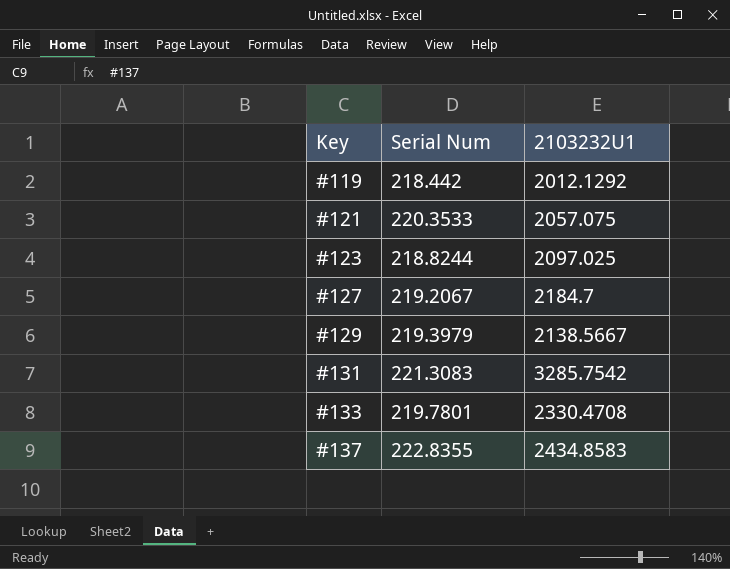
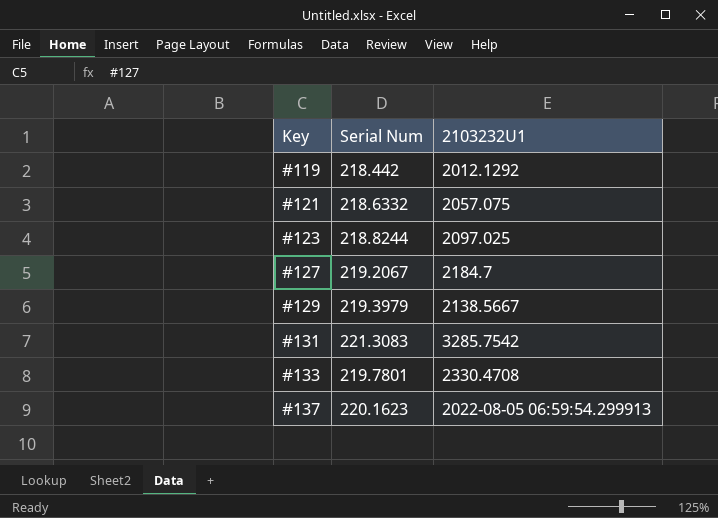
#121 | Serial Num: 220.3533 -> 218.6332
#137 | Serial Num: 222.8355 -> 220.1623
#137 | 2103232U1: 2434.8583 -> 2022-08-05 06:59:54.299913

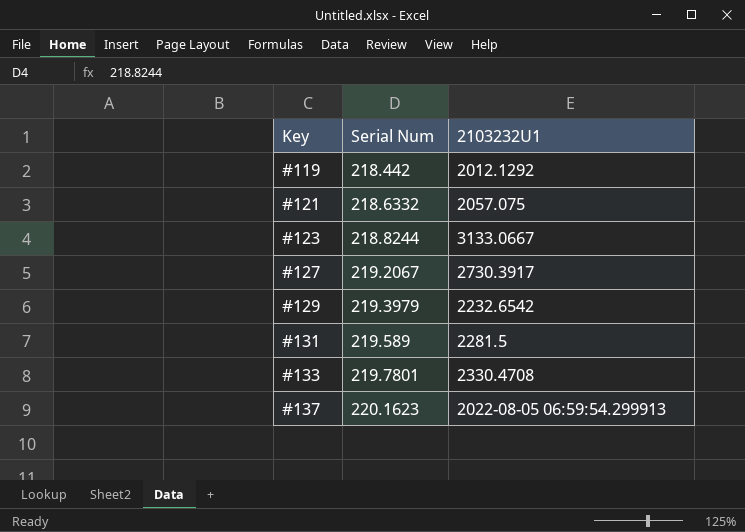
#123 | 2103232U1: 2097.025 -> 3133.0667
#127 | 2103232U1: 2184.7 -> 2730.3917
#129 | 2103232U1: 2138.5667 -> 2232.6542
#131 | Serial Num: 221.3083 -> 219.589
#131 | 2103232U1: 3285.7542 -> 2281.5

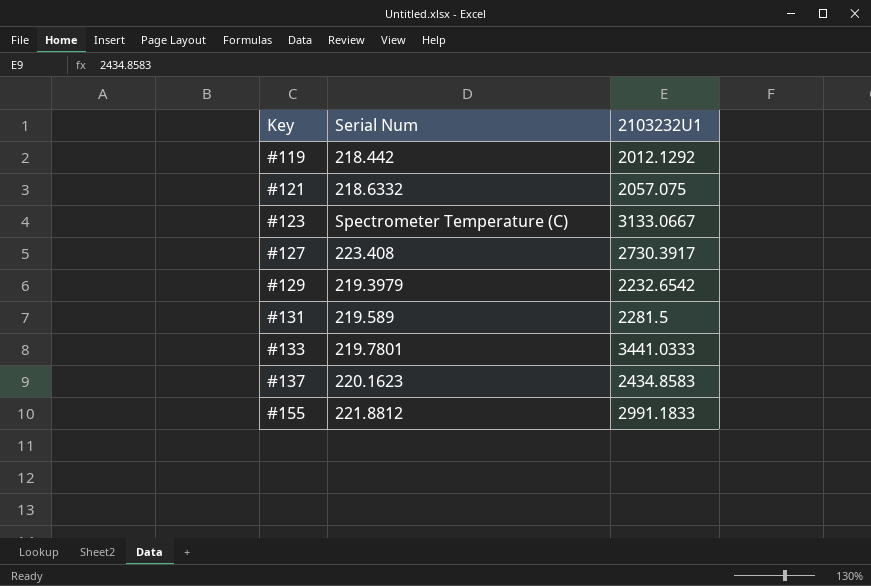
#123 | Serial Num: 218.8244 -> Spectrometer Temperature (C)
#127 | Serial Num: 219.2067 -> 223.408
#133 | 2103232U1: 2330.4708 -> 3441.0333
#137 | 2103232U1: 2022-08-05 06:59:54.299913 -> 2434.8583
row #155: none -> 221.8812 | 2991.1833

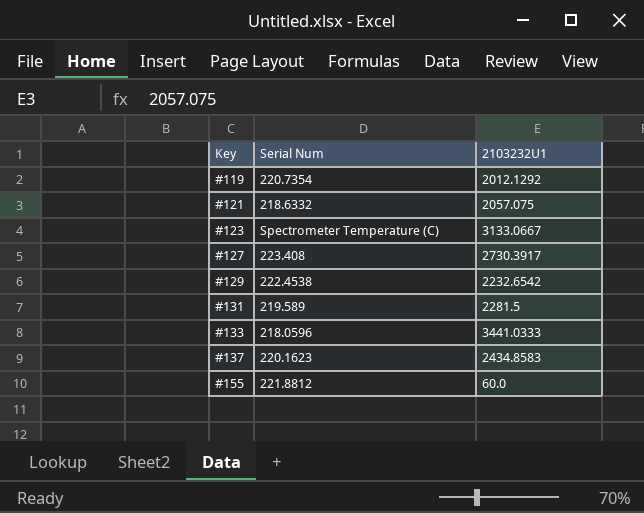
#119 | Serial Num: 218.442 -> 220.7354
#129 | Serial Num: 219.3979 -> 222.4538
#133 | Serial Num: 219.7801 -> 218.0596
#155 | 2103232U1: 2991.1833 -> 60.0

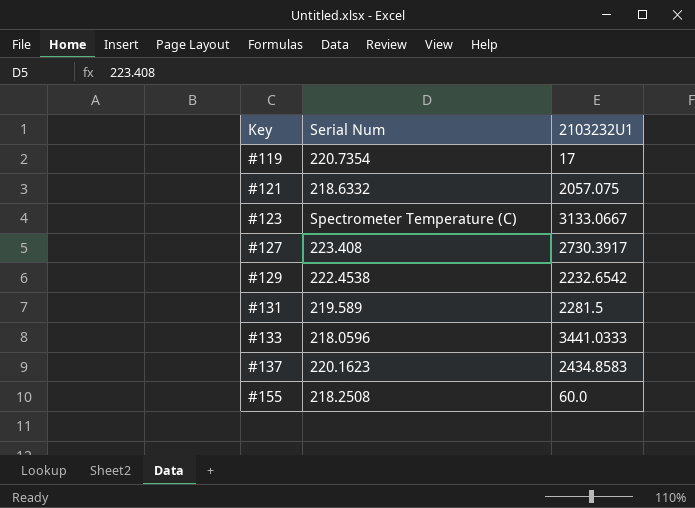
#119 | 2103232U1: 2012.1292 -> 17
#155 | Serial Num: 221.8812 -> 218.2508

